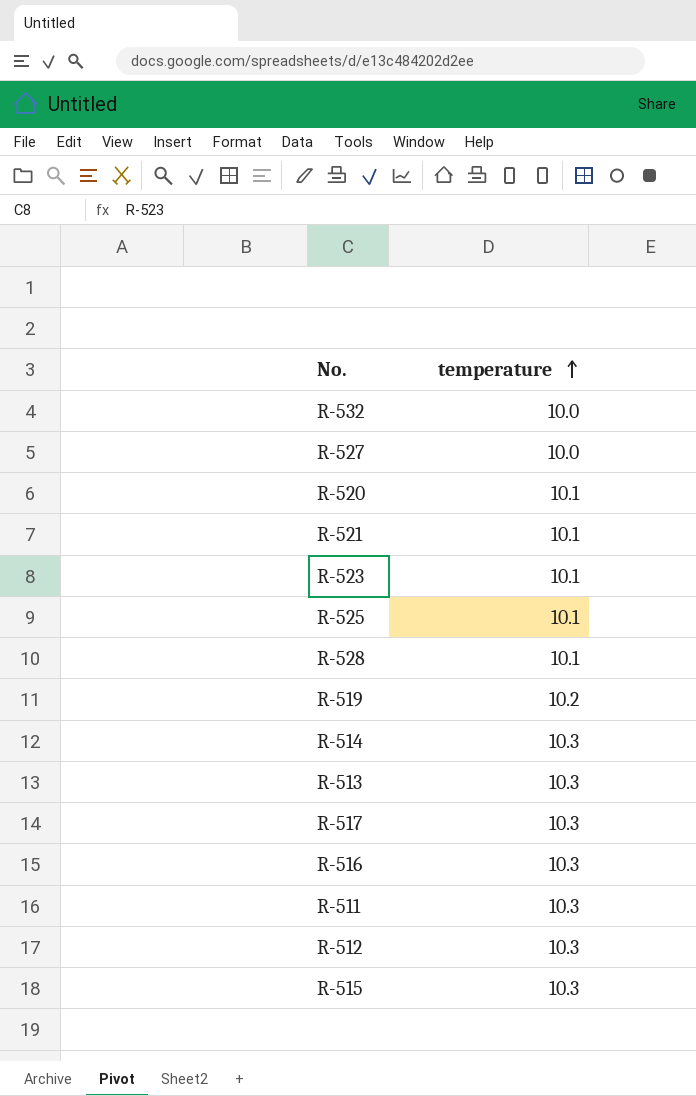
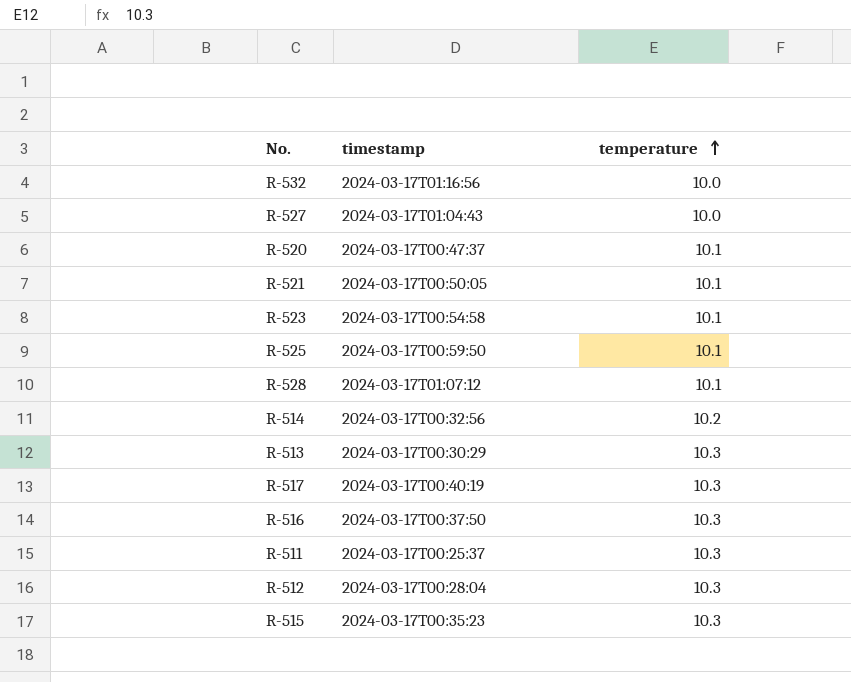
column timestamp | position: none -> 2
row R-519: 10.2 -> none
R-514 | temperature: 10.3 -> 10.2

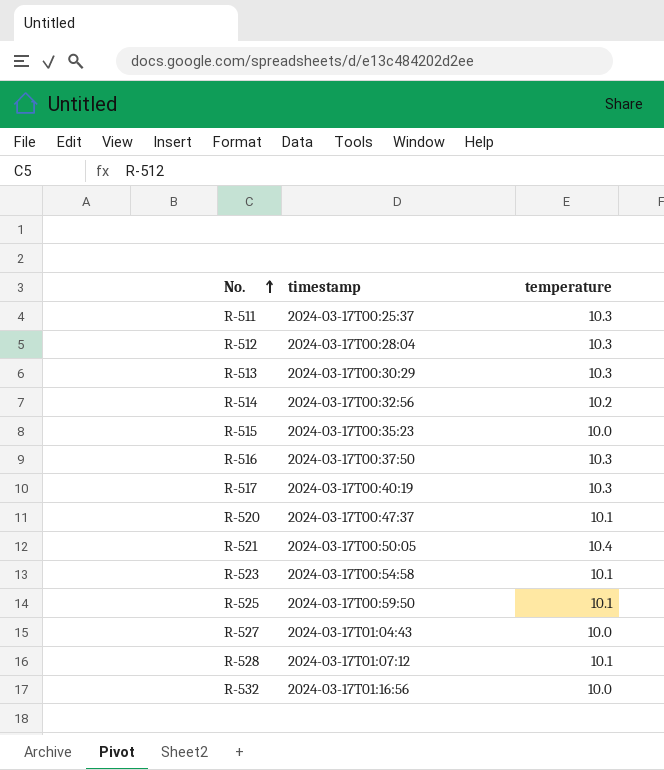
row order: temperature ascending -> No. ascending
R-515 | temperature: 10.3 -> 10.0
R-521 | temperature: 10.1 -> 10.4

